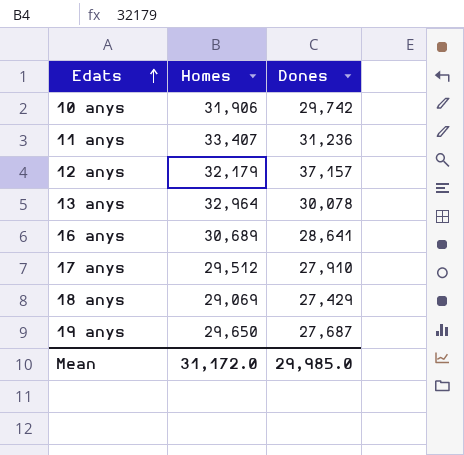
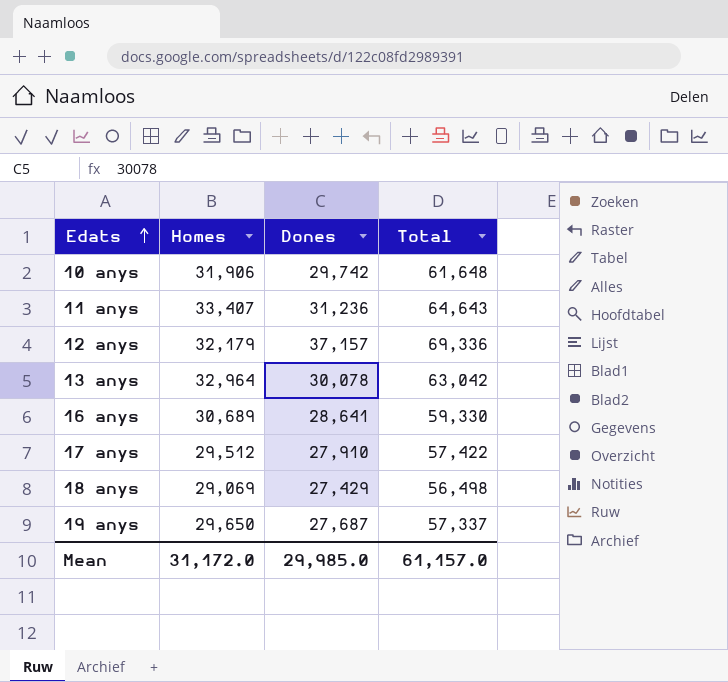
column Total | formula: none -> [Homes] + [Dones]

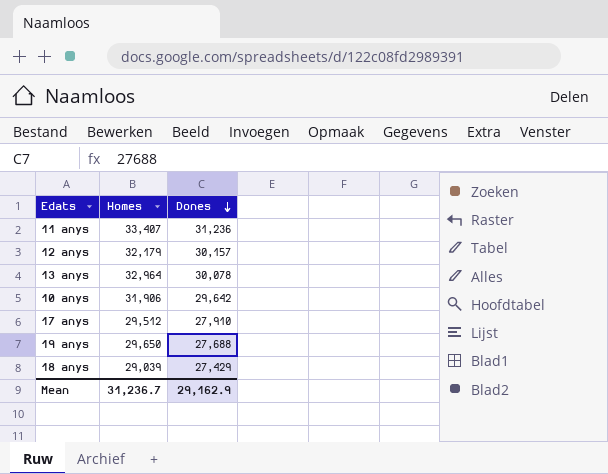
row order: Edats ascending -> Dones descending
column Total | formula: [Homes] + [Dones] -> none
row 16 anys: 30,689 | 28,641 | 59,330 -> none
12 anys | Dones: 37,157 -> 30,157
10 anys | Dones: 29,742 -> 29,642
19 anys | Dones: 27,687 -> 27,688
18 anys | Homes: 29,069 -> 29,039
Mean | Homes: 31,172.0 -> 31,236.7
Mean | Dones: 29,985.0 -> 29,162.9

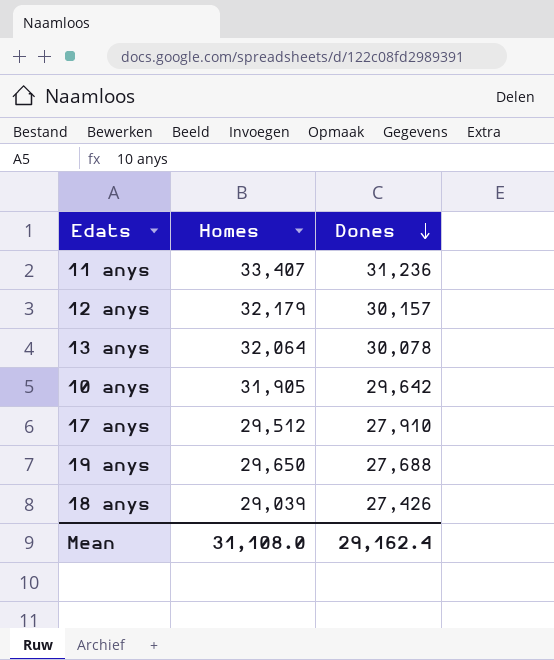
13 anys | Homes: 32,964 -> 32,064
10 anys | Homes: 31,906 -> 31,905
18 anys | Dones: 27,429 -> 27,426
Mean | Homes: 31,236.7 -> 31,108.0
Mean | Dones: 29,162.9 -> 29,162.4

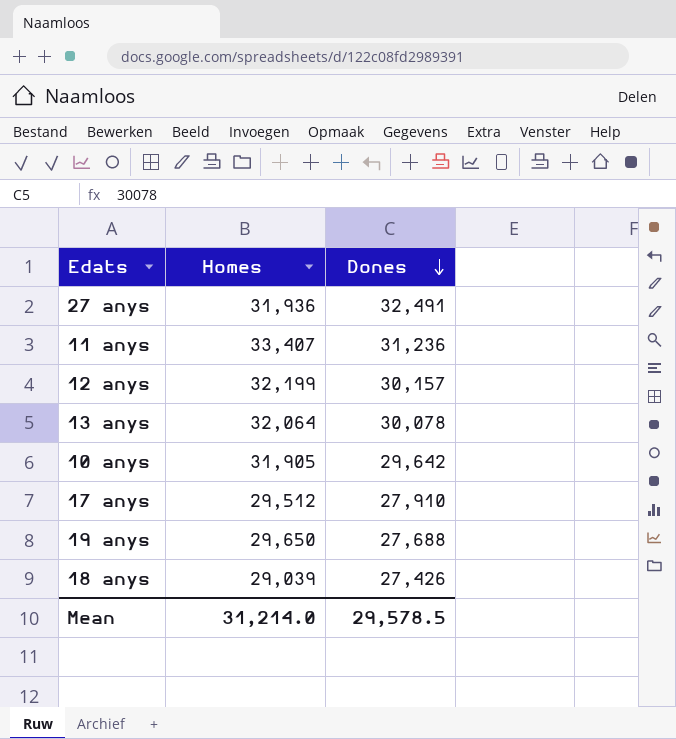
row 27 anys: none -> 31,936 | 32,491
12 anys | Homes: 32,179 -> 32,199
Mean | Homes: 31,108.0 -> 31,214.0
Mean | Dones: 29,162.4 -> 29,578.5

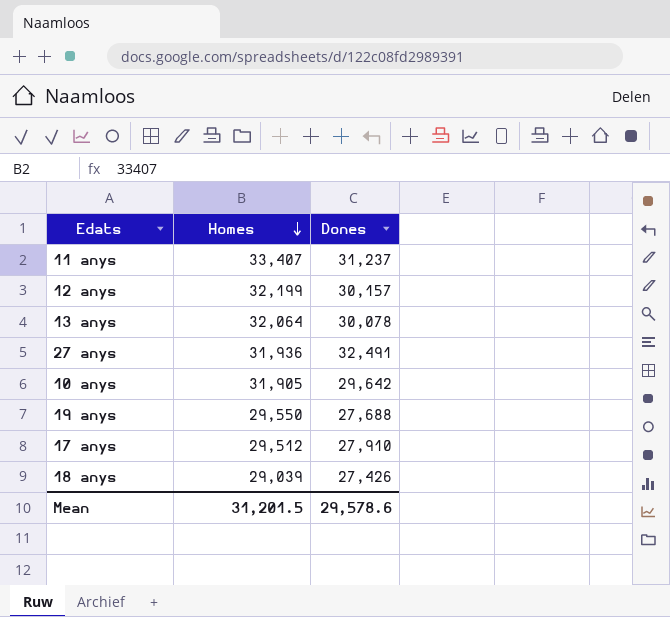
row order: Dones descending -> Homes descending
11 anys | Dones: 31,236 -> 31,237
19 anys | Homes: 29,650 -> 29,550
Mean | Homes: 31,214.0 -> 31,201.5
Mean | Dones: 29,578.5 -> 29,578.6

